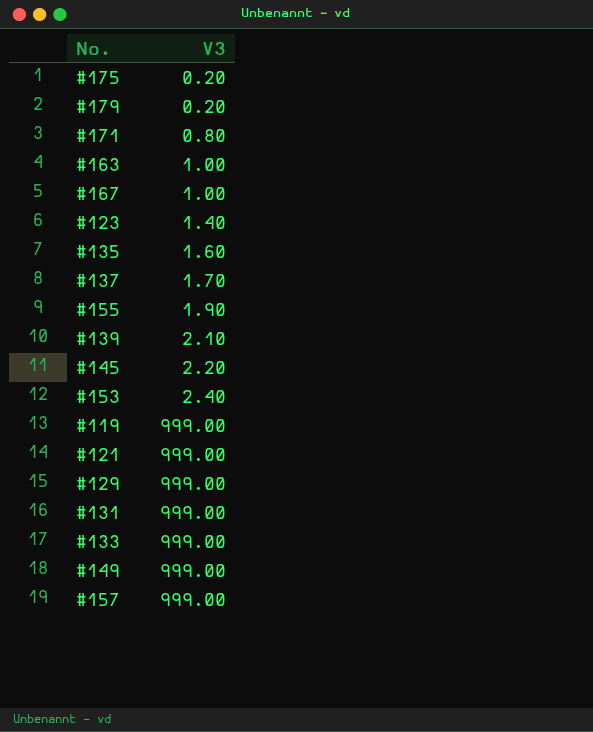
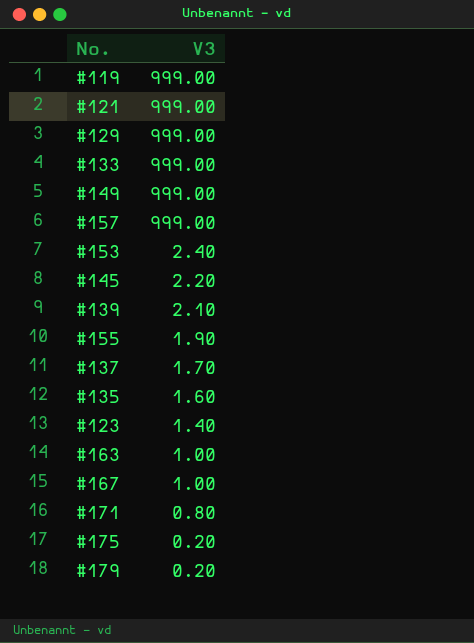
row order: V3 ascending -> V3 descending
row #131: 999.00 -> none

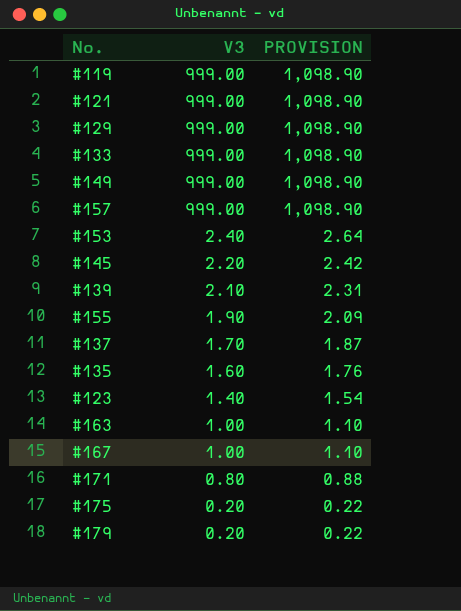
column PROVISION | formula: none -> [V3] * 1.1

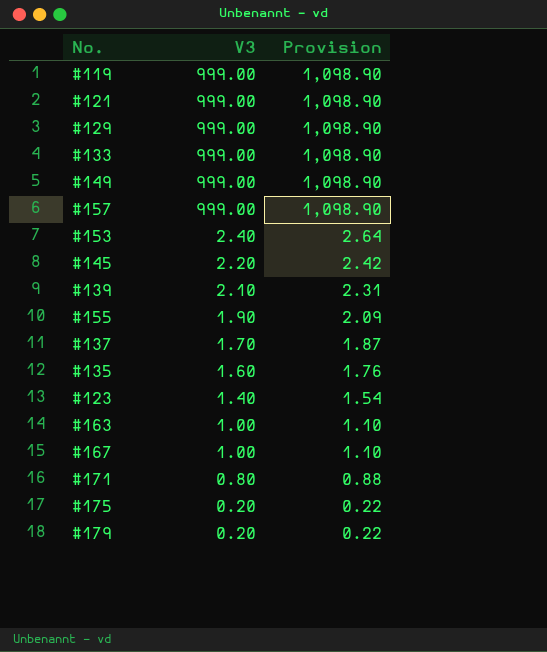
column name: PROVISION -> Provision

